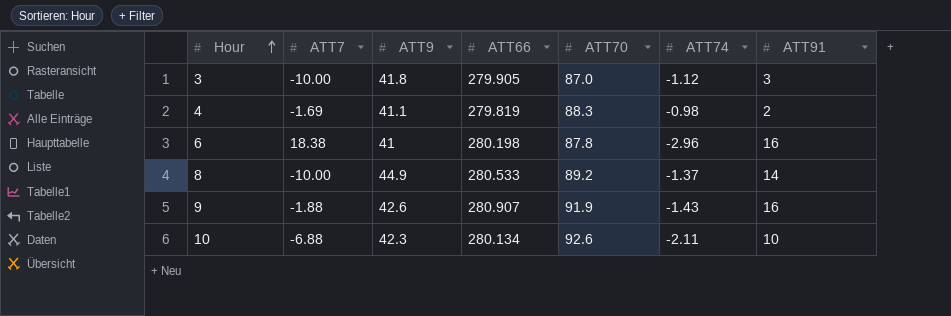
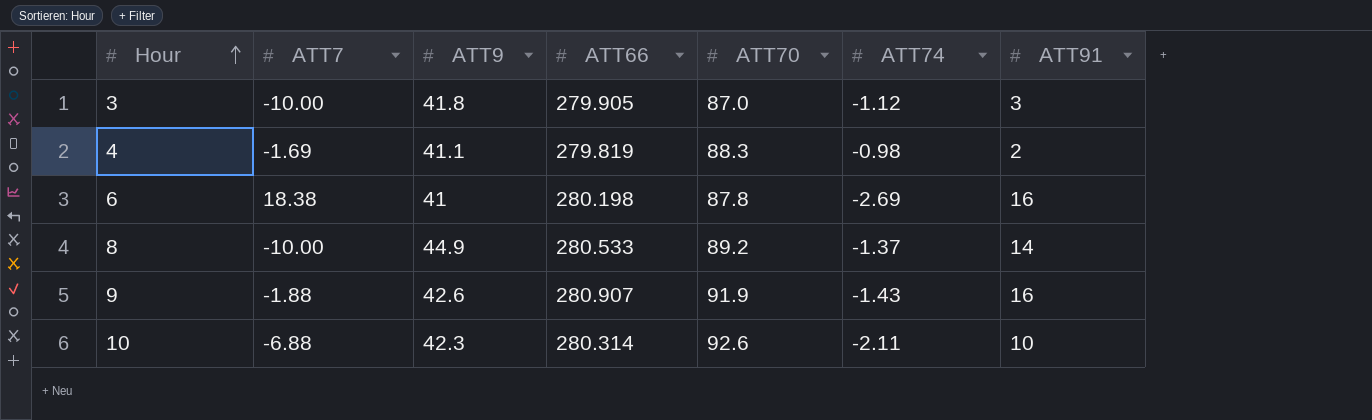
6 | ATT74: -2.96 -> -2.69
10 | ATT66: 280.134 -> 280.314

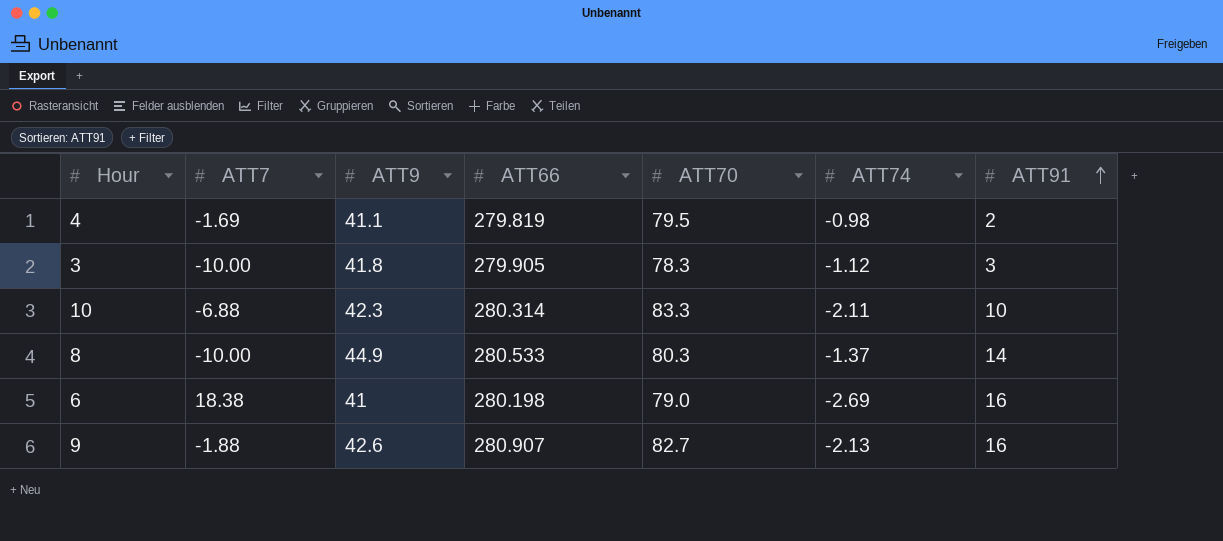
row order: Hour ascending -> ATT91 ascending
4 | ATT70: 88.3 -> 79.5
3 | ATT70: 87.0 -> 78.3
10 | ATT70: 92.6 -> 83.3
8 | ATT70: 89.2 -> 80.3
6 | ATT70: 87.8 -> 79.0
9 | ATT70: 91.9 -> 82.7
9 | ATT74: -1.43 -> -2.13

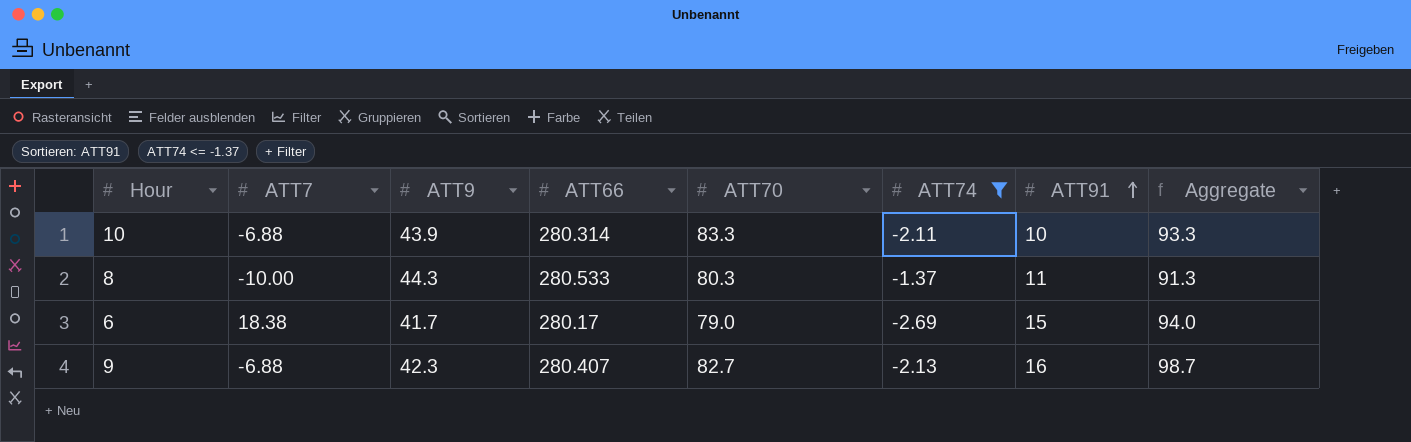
filter: none -> ATT74 <= -1.37
column Aggregate | formula: none -> [ATT70] + [ATT91]
10 | ATT9: 42.3 -> 43.9
8 | ATT9: 44.9 -> 44.3
8 | ATT91: 14 -> 11
6 | ATT9: 41 -> 41.7
6 | ATT66: 280.198 -> 280.17
6 | ATT91: 16 -> 15
9 | ATT7: -1.88 -> -6.88
9 | ATT9: 42.6 -> 42.3
9 | ATT66: 280.907 -> 280.407

